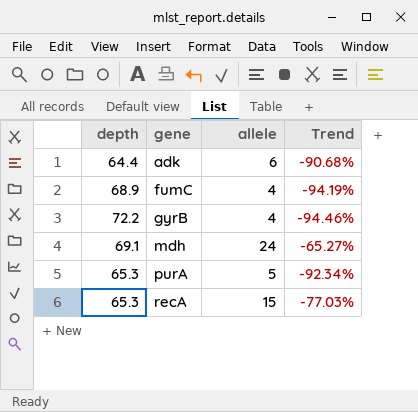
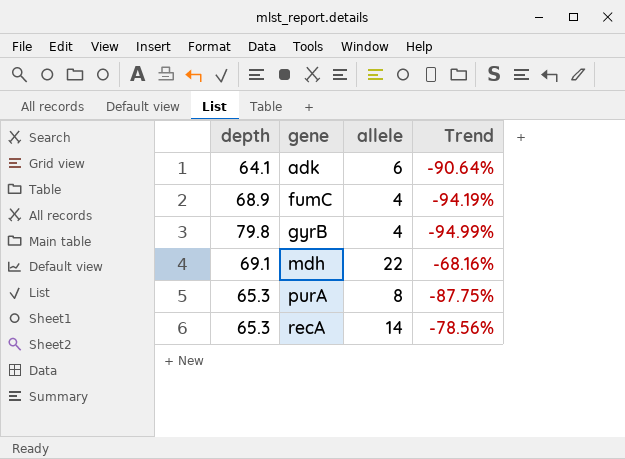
adk | depth: 64.4 -> 64.1
adk | Trend: -90.68% -> -90.64%
gyrB | depth: 72.2 -> 79.8
gyrB | Trend: -94.46% -> -94.99%
mdh | allele: 24 -> 22
mdh | Trend: -65.27% -> -68.16%
purA | allele: 5 -> 8
purA | Trend: -92.34% -> -87.75%
recA | allele: 15 -> 14
recA | Trend: -77.03% -> -78.56%

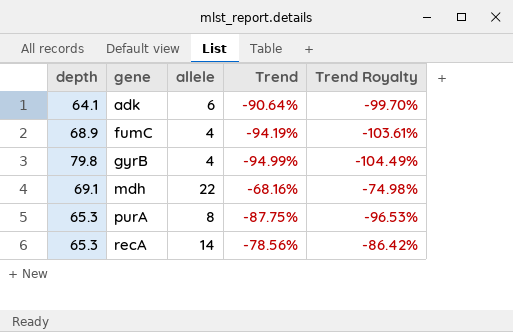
column Trend Royalty | formula: none -> [Trend] * 1.1

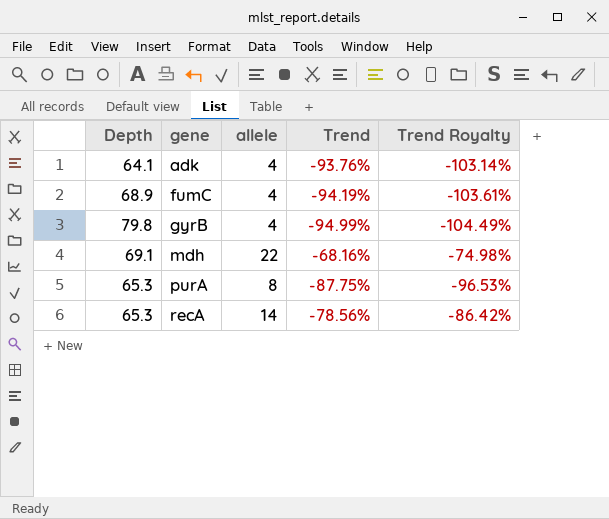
column name: depth -> Depth
adk | allele: 6 -> 4
adk | Trend: -90.64% -> -93.76%
adk | Trend Royalty: -99.70% -> -103.14%

